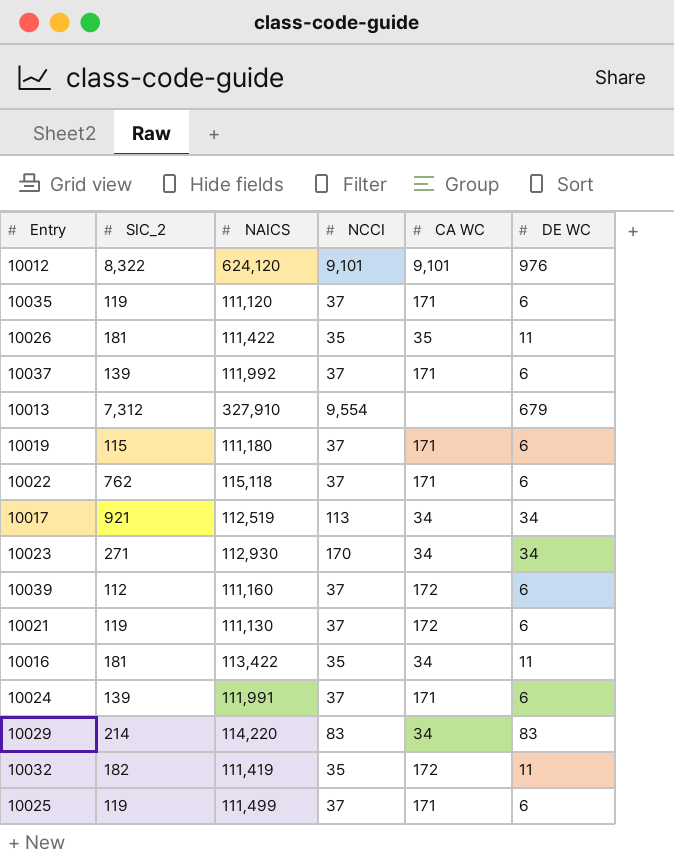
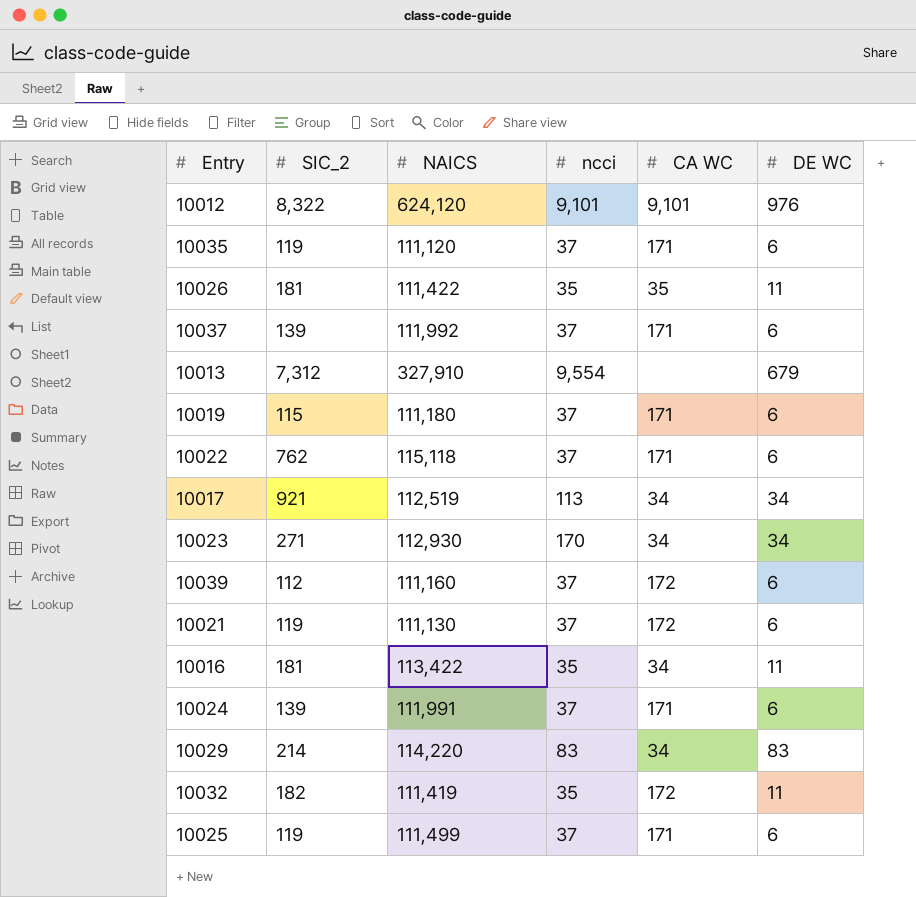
column name: NCCI -> ncci

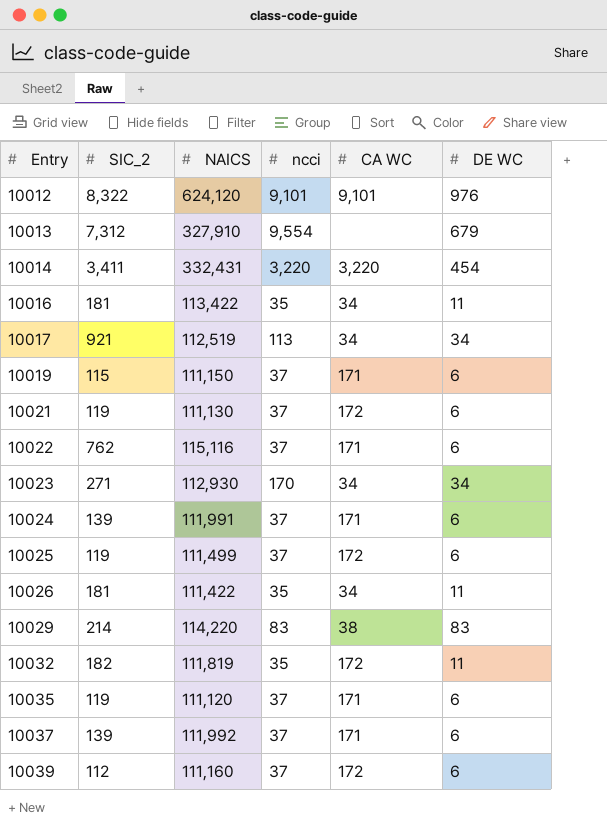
row order: none -> Entry ascending
row 10014: none -> 3,411 | 332,431 | 3,220 | 3,220 | 454
10019 | NAICS: 111,180 -> 111,150
10022 | NAICS: 115,118 -> 115,116
10025 | CA WC: 171 -> 172
10026 | CA WC: 35 -> 34
10029 | CA WC: 34 -> 38
10032 | NAICS: 111,419 -> 111,819

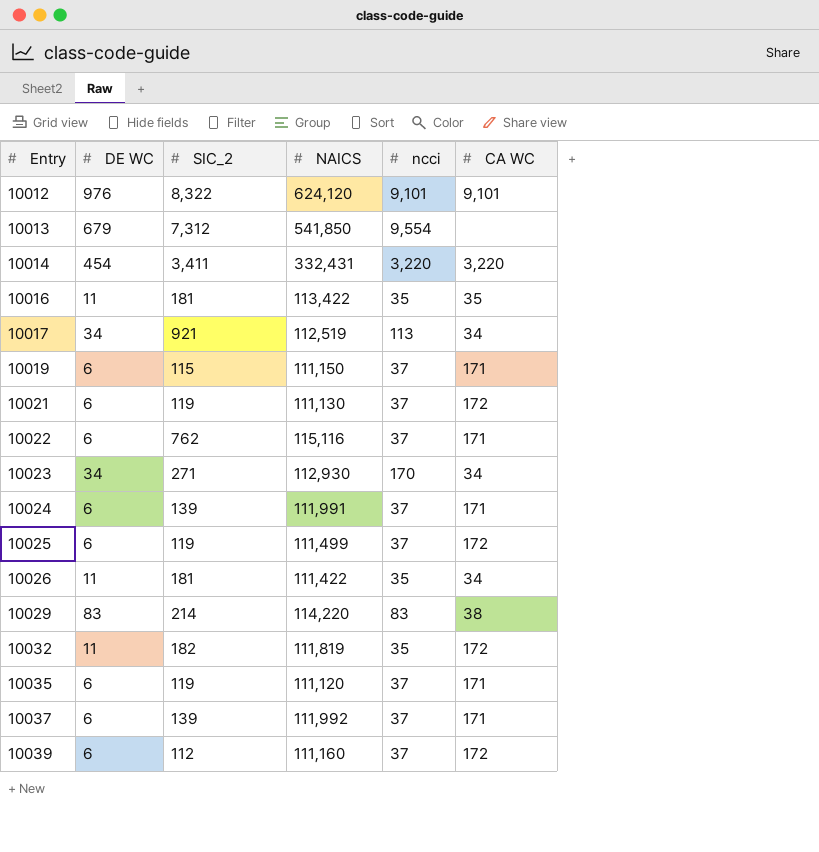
column DE WC | position: 6 -> 2
10013 | NAICS: 327,910 -> 541,850
10016 | CA WC: 34 -> 35

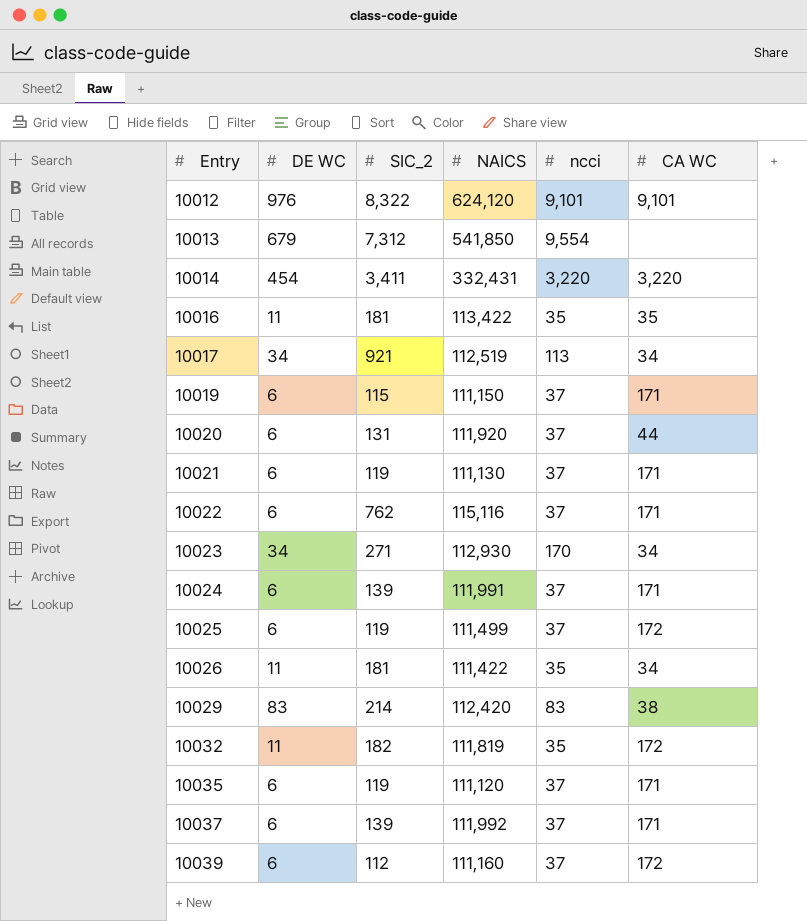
row 10020: none -> 6 | 131 | 111,920 | 37 | 44
10021 | CA WC: 172 -> 171
10029 | NAICS: 114,220 -> 112,420

